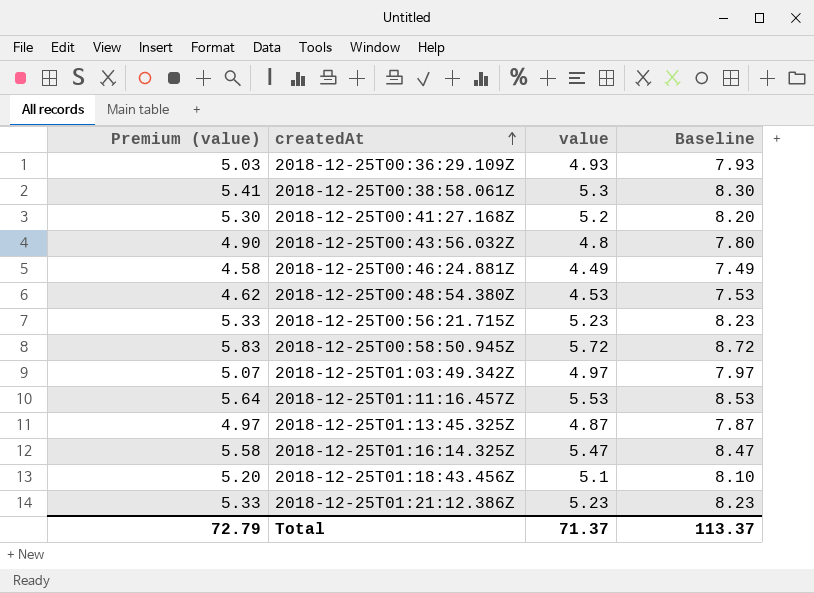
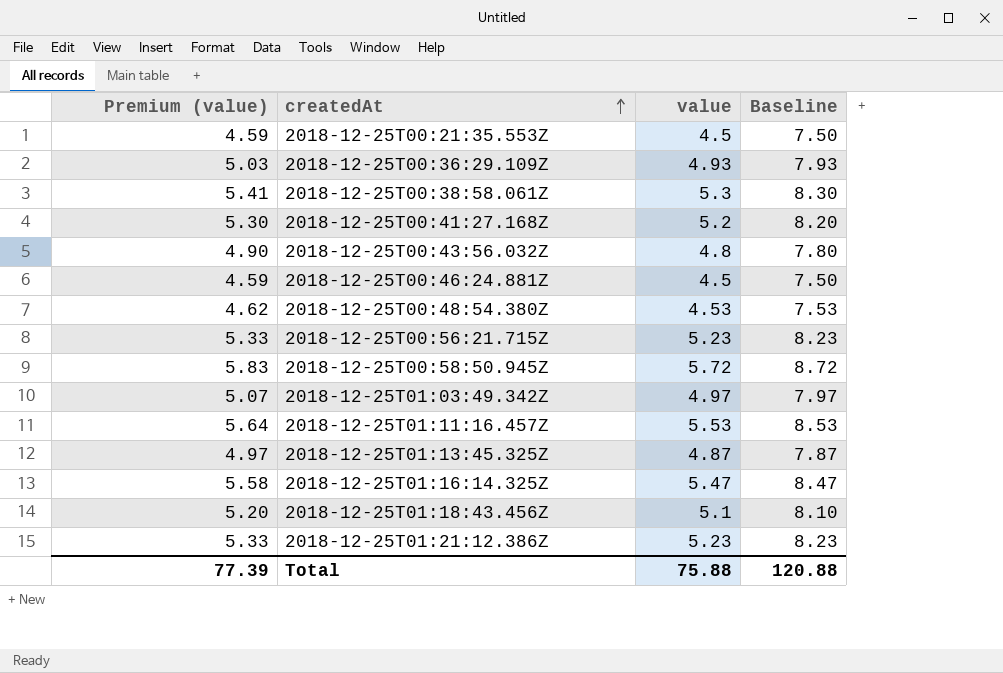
row 2018-12-25T00:21:35.553Z: none -> 4.59 | 4.5 | 7.50
2018-12-25T00:46:24.881Z | Premium (value): 4.58 -> 4.59
2018-12-25T00:46:24.881Z | value: 4.49 -> 4.5
2018-12-25T00:46:24.881Z | Baseline: 7.49 -> 7.50
Total | Premium (value): 72.79 -> 77.39
Total | value: 71.37 -> 75.88
Total | Baseline: 113.37 -> 120.88

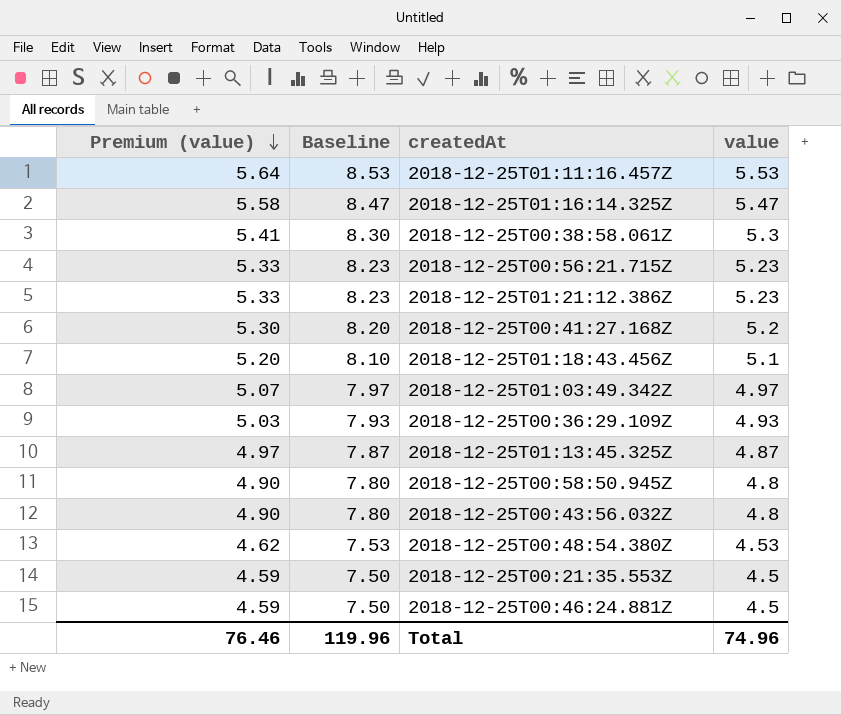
row order: createdAt ascending -> Premium (value) descending
column Baseline | position: 4 -> 2
2018-12-25T00:58:50.945Z | Premium (value): 5.83 -> 4.90
2018-12-25T00:58:50.945Z | Baseline: 8.72 -> 7.80
2018-12-25T00:58:50.945Z | value: 5.72 -> 4.8
Total | Premium (value): 77.39 -> 76.46
Total | Baseline: 120.88 -> 119.96
Total | value: 75.88 -> 74.96

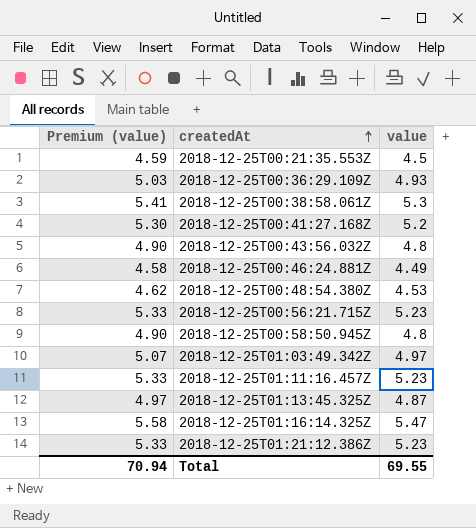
row order: Premium (value) descending -> createdAt ascending
column Baseline | formula: [value] + 3 -> none
row 2018-12-25T01:18:43.456Z: 5.20 | 8.10 | 5.1 -> none
2018-12-25T00:46:24.881Z | Premium (value): 4.59 -> 4.58
2018-12-25T00:46:24.881Z | value: 4.5 -> 4.49
2018-12-25T01:11:16.457Z | Premium (value): 5.64 -> 5.33
2018-12-25T01:11:16.457Z | value: 5.53 -> 5.23
Total | Premium (value): 76.46 -> 70.94
Total | value: 74.96 -> 69.55

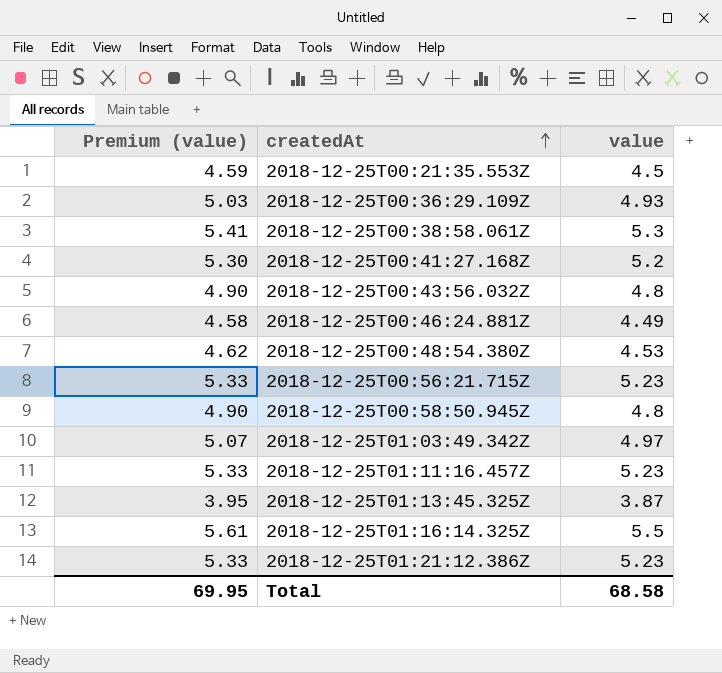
2018-12-25T01:13:45.325Z | Premium (value): 4.97 -> 3.95
2018-12-25T01:13:45.325Z | value: 4.87 -> 3.87
2018-12-25T01:16:14.325Z | Premium (value): 5.58 -> 5.61
2018-12-25T01:16:14.325Z | value: 5.47 -> 5.5
Total | Premium (value): 70.94 -> 69.95
Total | value: 69.55 -> 68.58

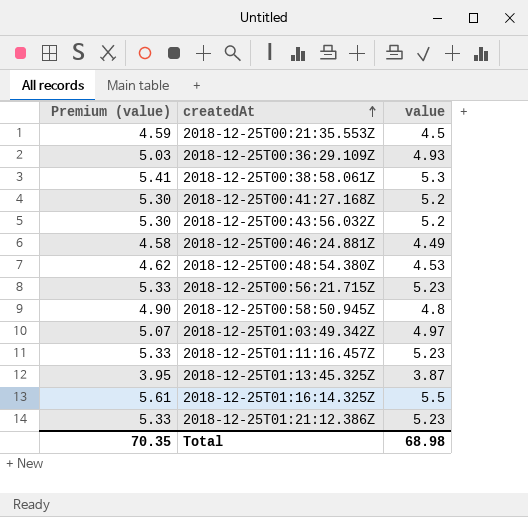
2018-12-25T00:43:56.032Z | Premium (value): 4.90 -> 5.30
2018-12-25T00:43:56.032Z | value: 4.8 -> 5.2
Total | Premium (value): 69.95 -> 70.35
Total | value: 68.58 -> 68.98

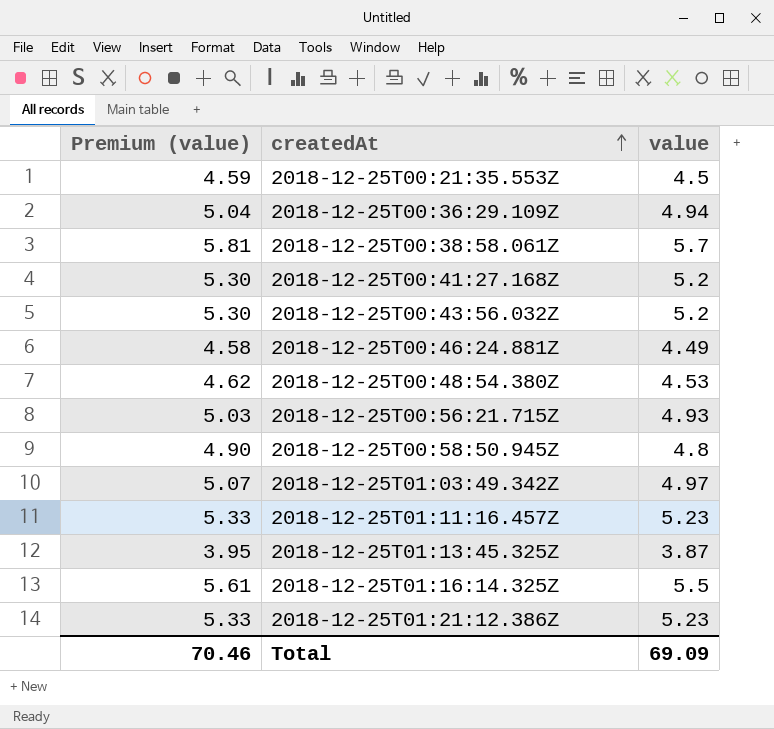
2018-12-25T00:36:29.109Z | Premium (value): 5.03 -> 5.04
2018-12-25T00:36:29.109Z | value: 4.93 -> 4.94
2018-12-25T00:38:58.061Z | Premium (value): 5.41 -> 5.81
2018-12-25T00:38:58.061Z | value: 5.3 -> 5.7
2018-12-25T00:56:21.715Z | Premium (value): 5.33 -> 5.03
2018-12-25T00:56:21.715Z | value: 5.23 -> 4.93
Total | Premium (value): 70.35 -> 70.46
Total | value: 68.98 -> 69.09

